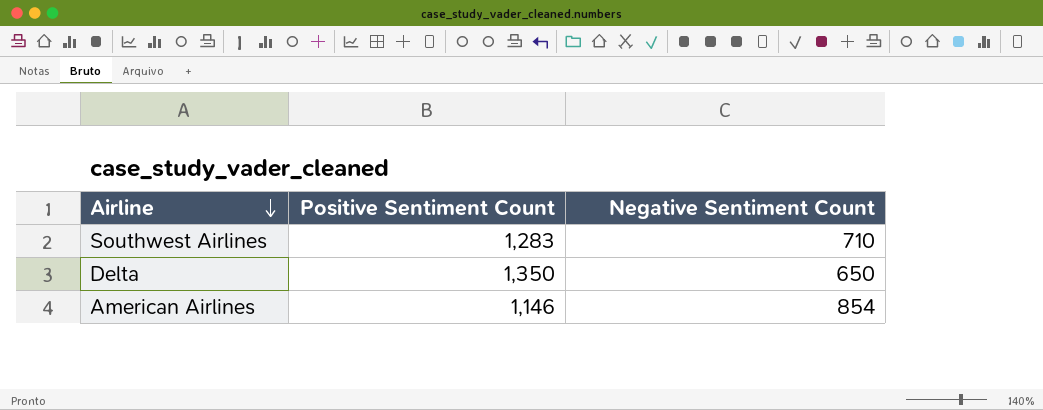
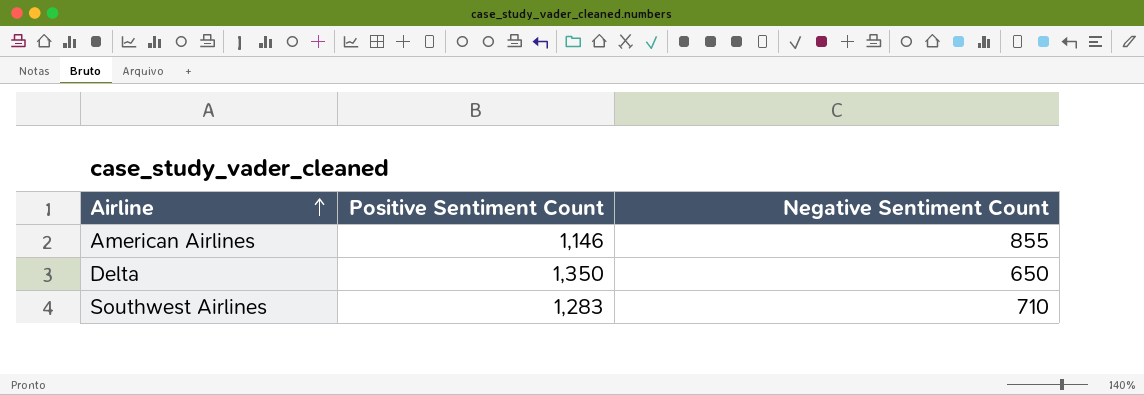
row order: Airline descending -> Airline ascending
American Airlines | Negative Sentiment Count: 854 -> 855

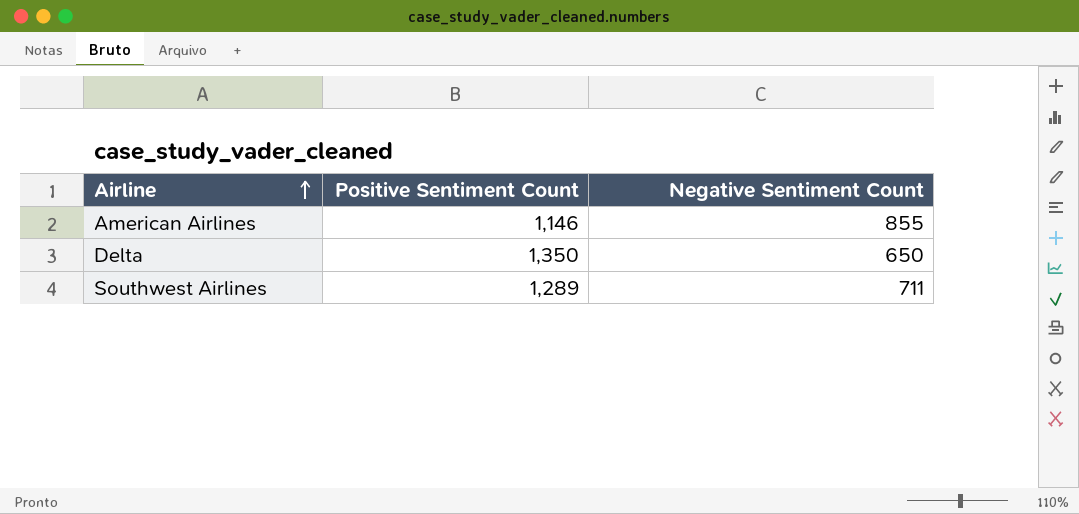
Southwest Airlines | Positive Sentiment Count: 1,283 -> 1,289
Southwest Airlines | Negative Sentiment Count: 710 -> 711

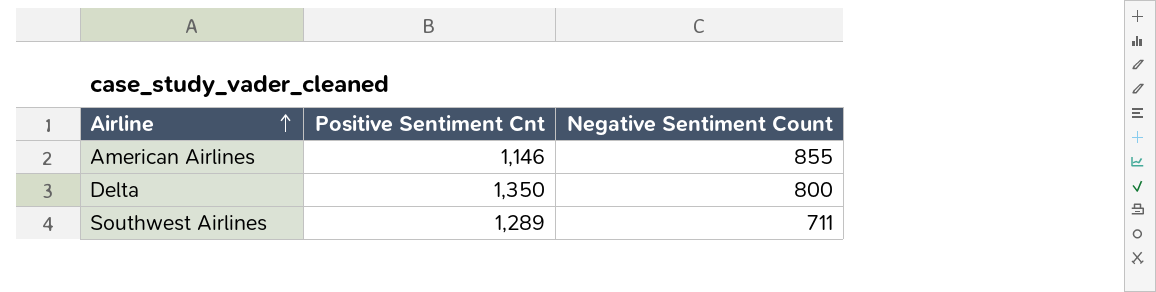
column name: Positive Sentiment Count -> Positive Sentiment Cnt
Delta | Negative Sentiment Count: 650 -> 800

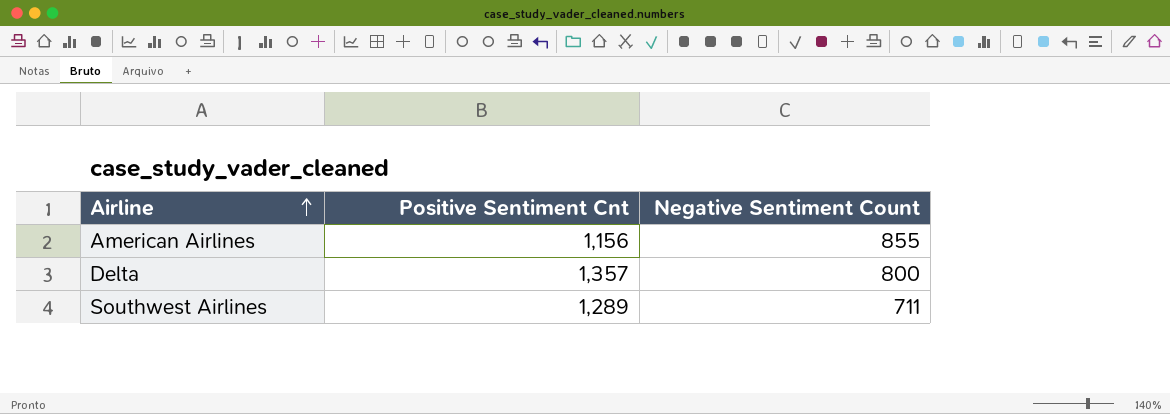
American Airlines | Positive Sentiment Cnt: 1,146 -> 1,156
Delta | Positive Sentiment Cnt: 1,350 -> 1,357

